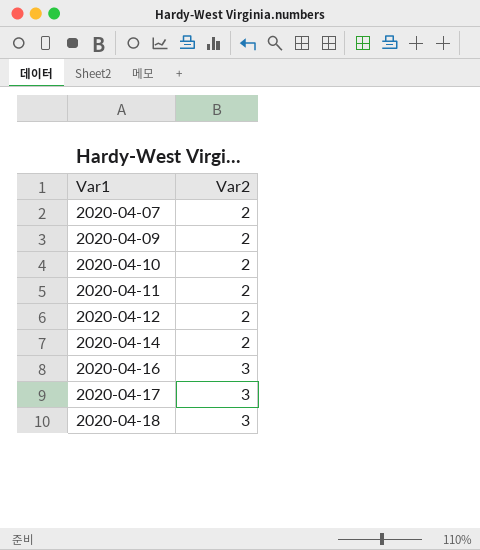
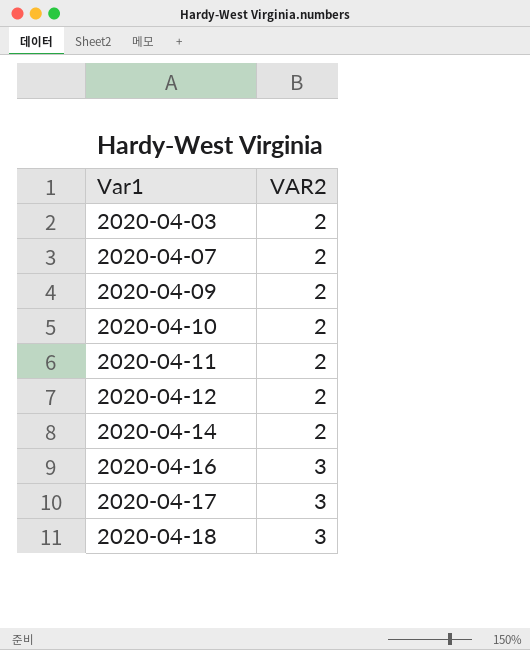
column name: Var2 -> VAR2
row 2020-04-03: none -> 2

